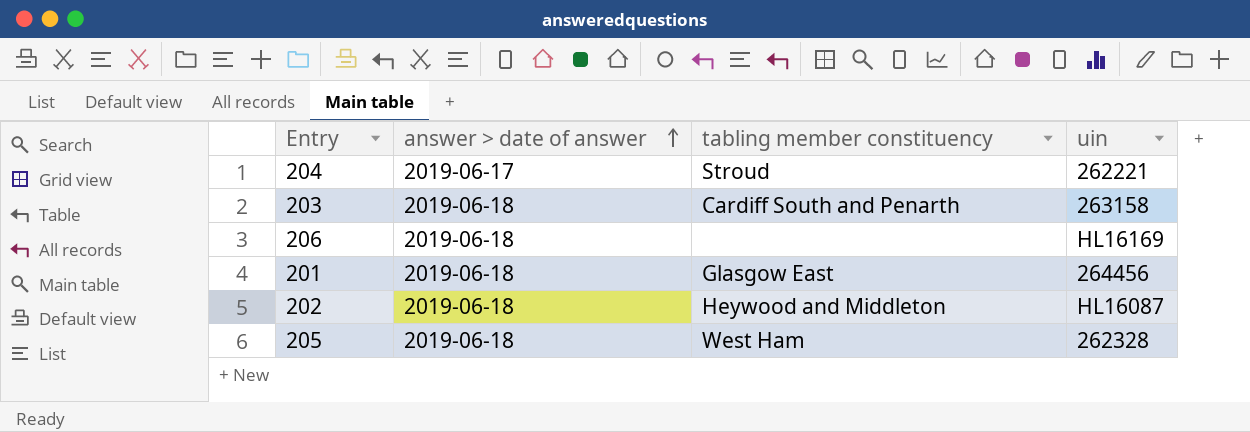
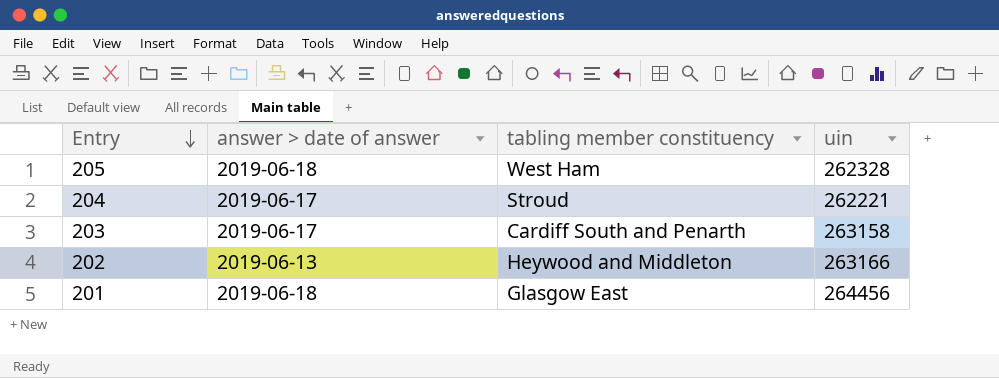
row order: answer > date of answer ascending -> Entry descending
row 206: 2019-06-18 | none | HL16169 -> none
203 | answer > date of answer: 2019-06-18 -> 2019-06-17
202 | answer > date of answer: 2019-06-18 -> 2019-06-13
202 | uin: HL16087 -> 263166

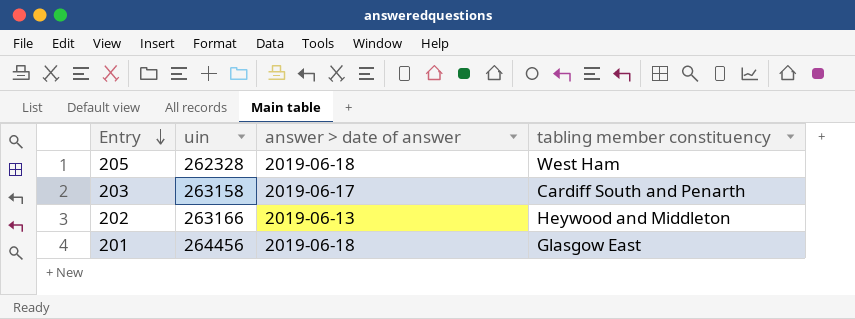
column uin | position: 4 -> 2
row 204: 2019-06-17 | Stroud | 262221 -> none

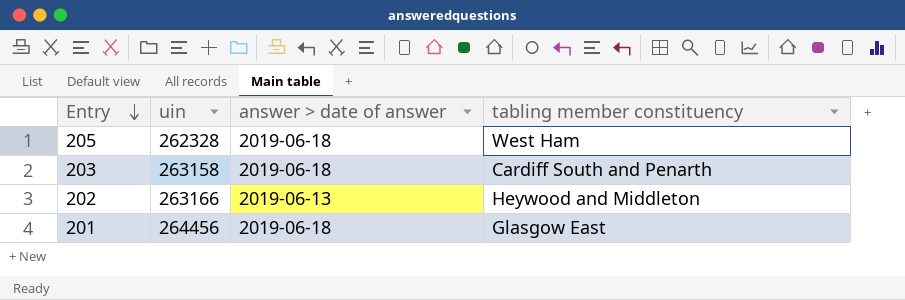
203 | answer > date of answer: 2019-06-17 -> 2019-06-18

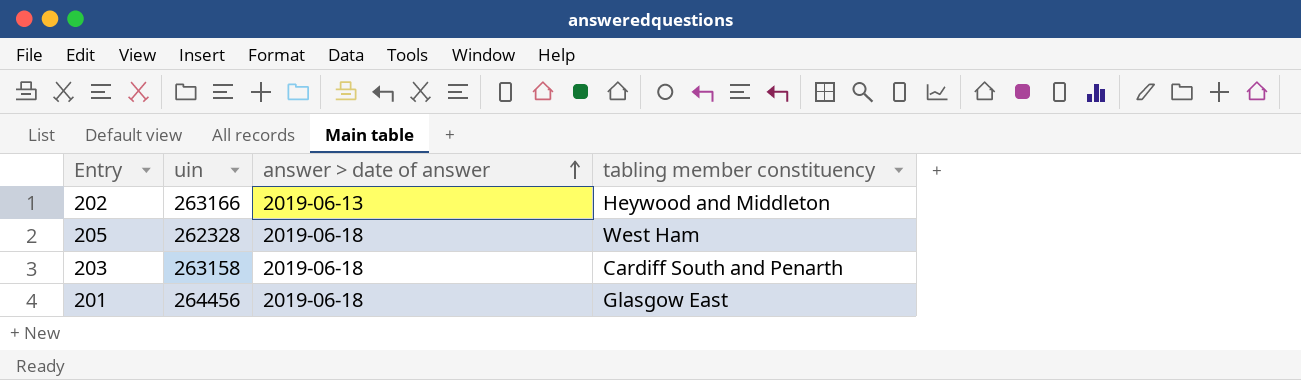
row order: Entry descending -> answer > date of answer ascending

